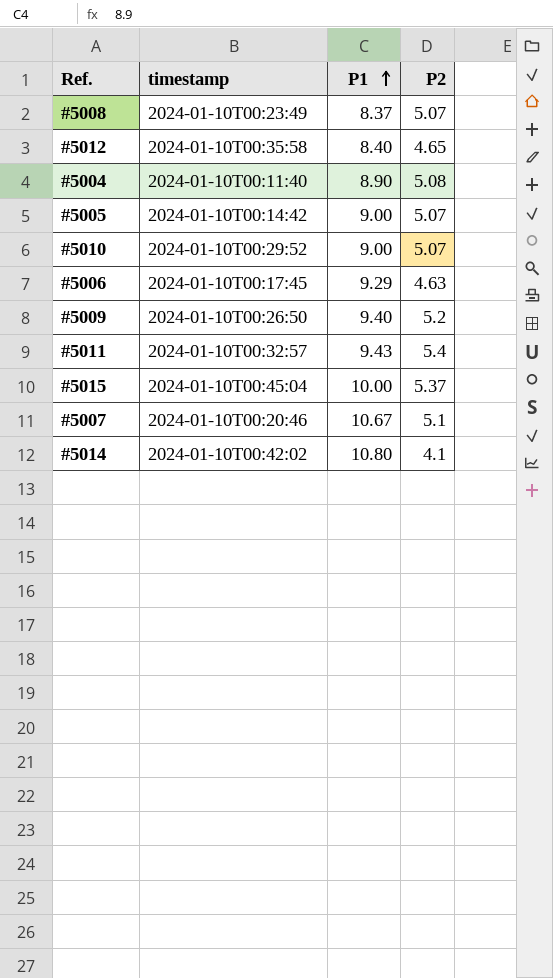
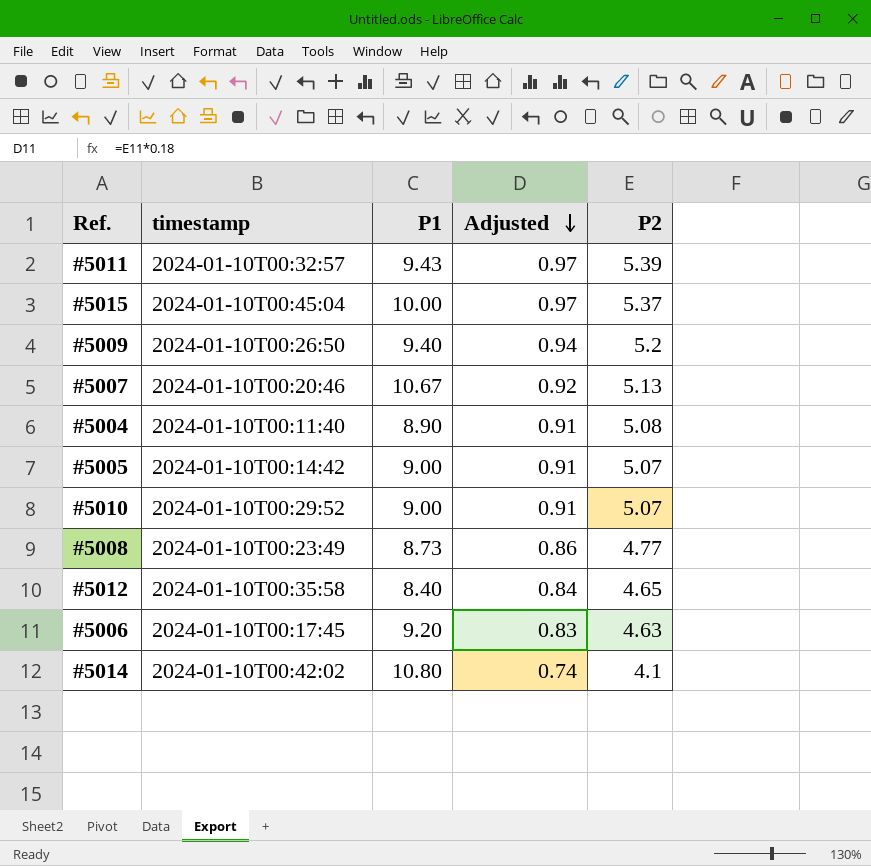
row order: P1 ascending -> Adjusted descending
column Adjusted | formula: none -> [P2] * 0.18
#5011 | P2: 5.4 -> 5.39
#5007 | P2: 5.1 -> 5.13
#5008 | P1: 8.37 -> 8.73
#5008 | P2: 5.07 -> 4.77
#5006 | P1: 9.29 -> 9.20

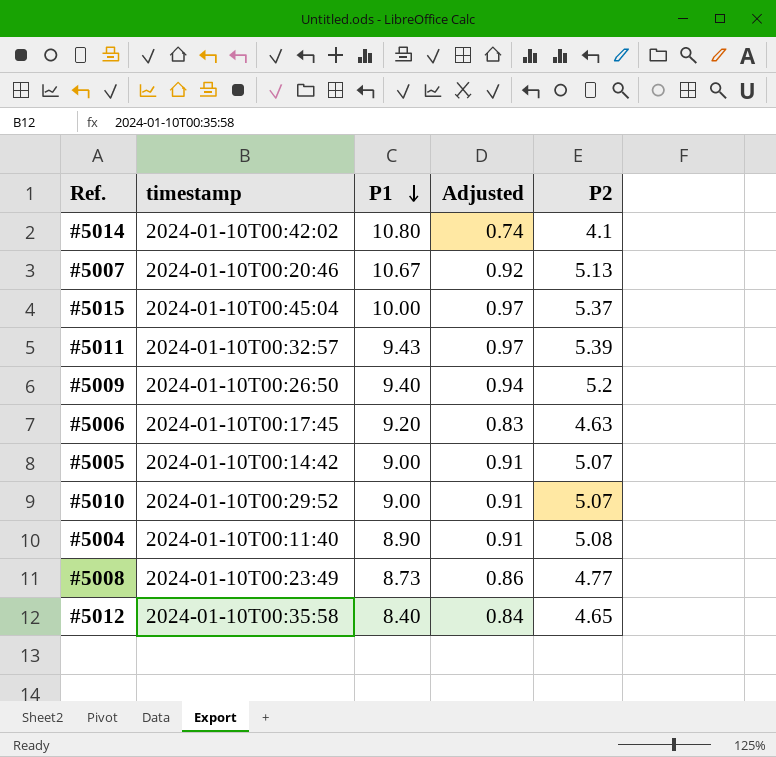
row order: Adjusted descending -> P1 descending

